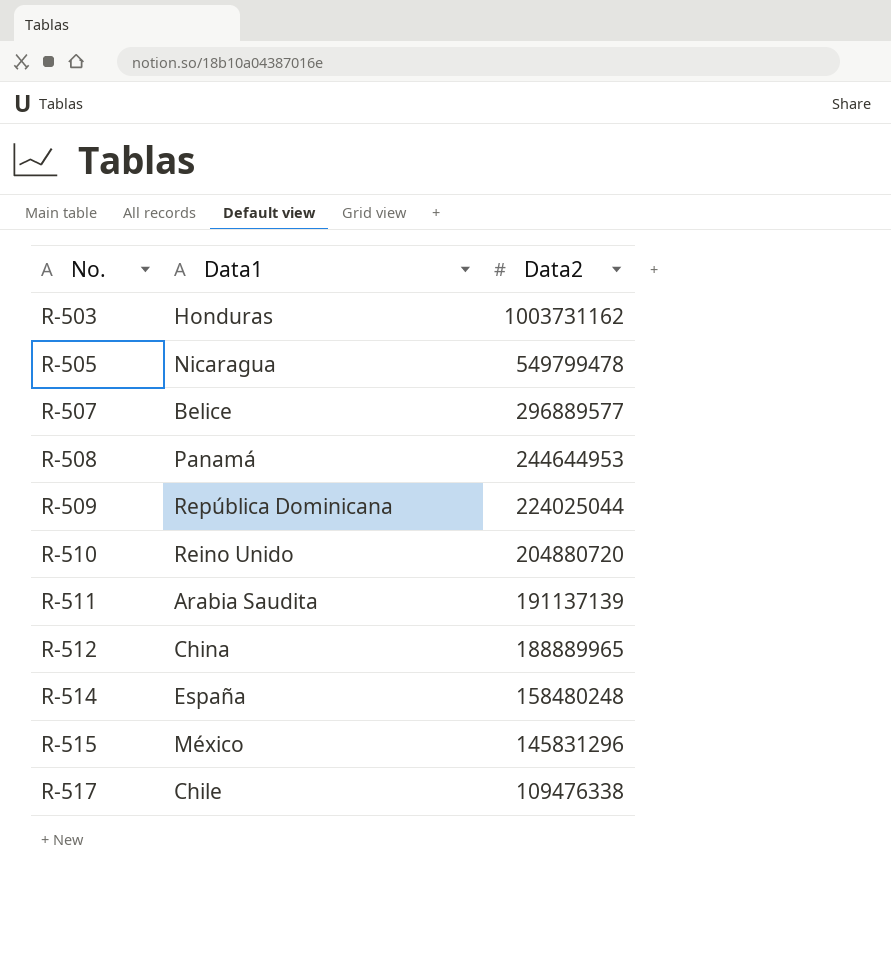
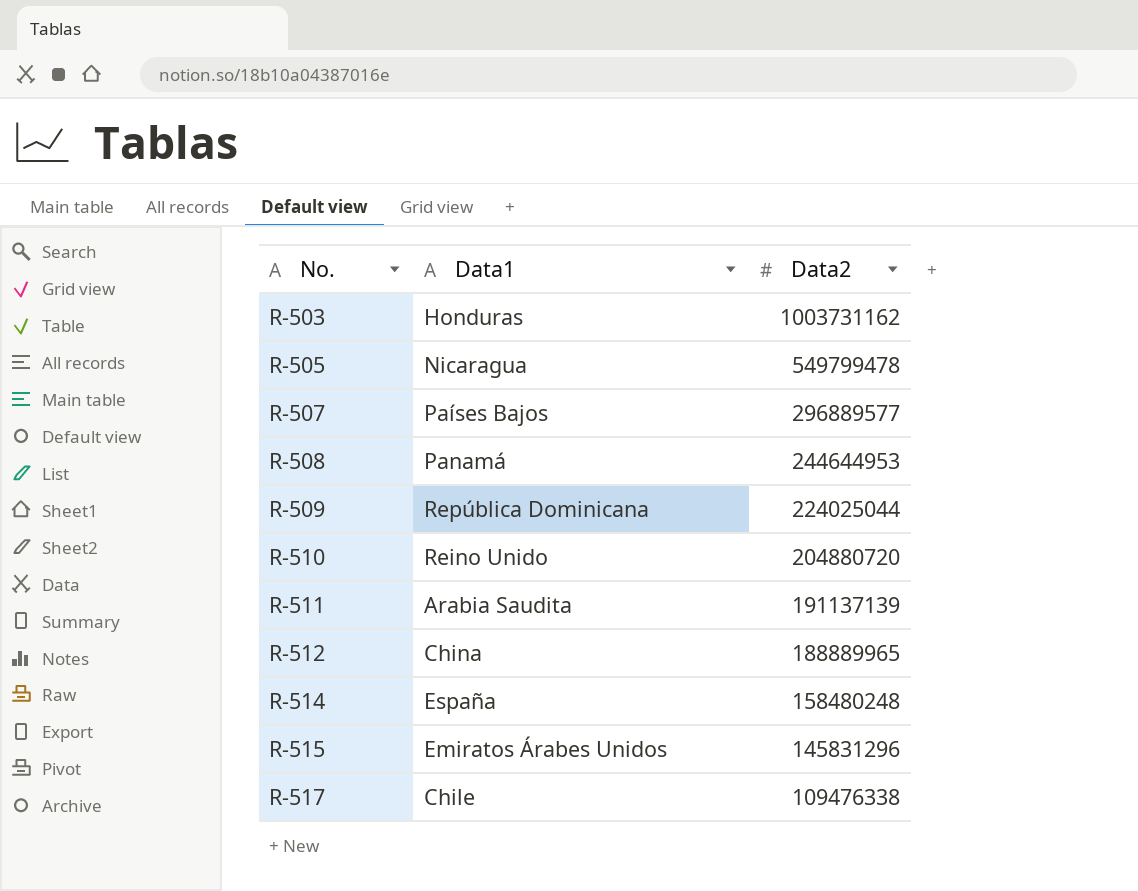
R-507 | Data1: Belice -> Países Bajos
R-515 | Data1: México -> Emiratos Árabes Unidos

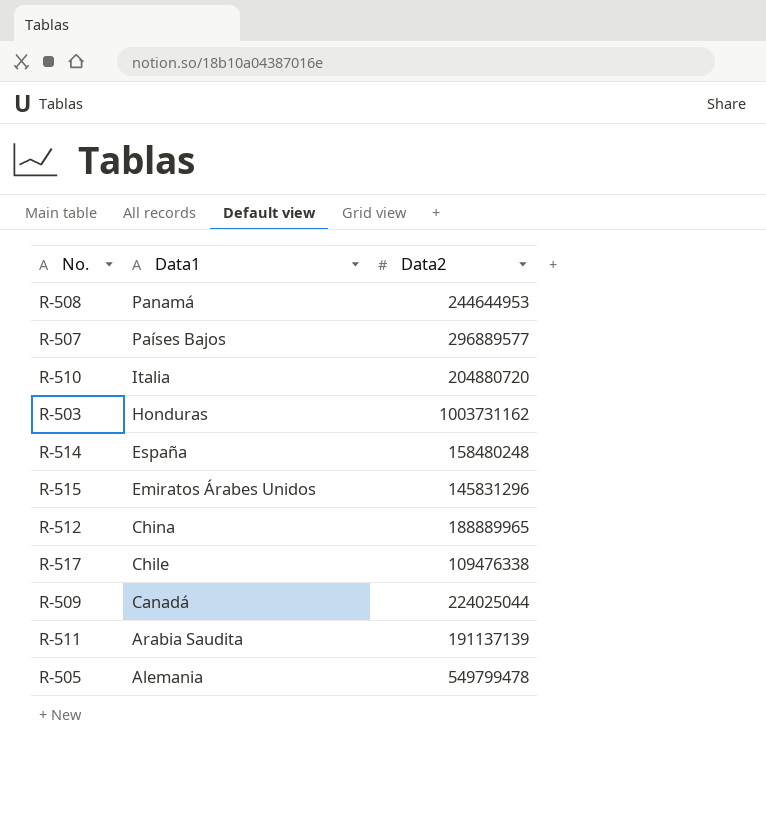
row order: No. ascending -> Data1 descending
R-510 | Data1: Reino Unido -> Italia
R-509 | Data1: República Dominicana -> Canadá
R-505 | Data1: Nicaragua -> Alemania

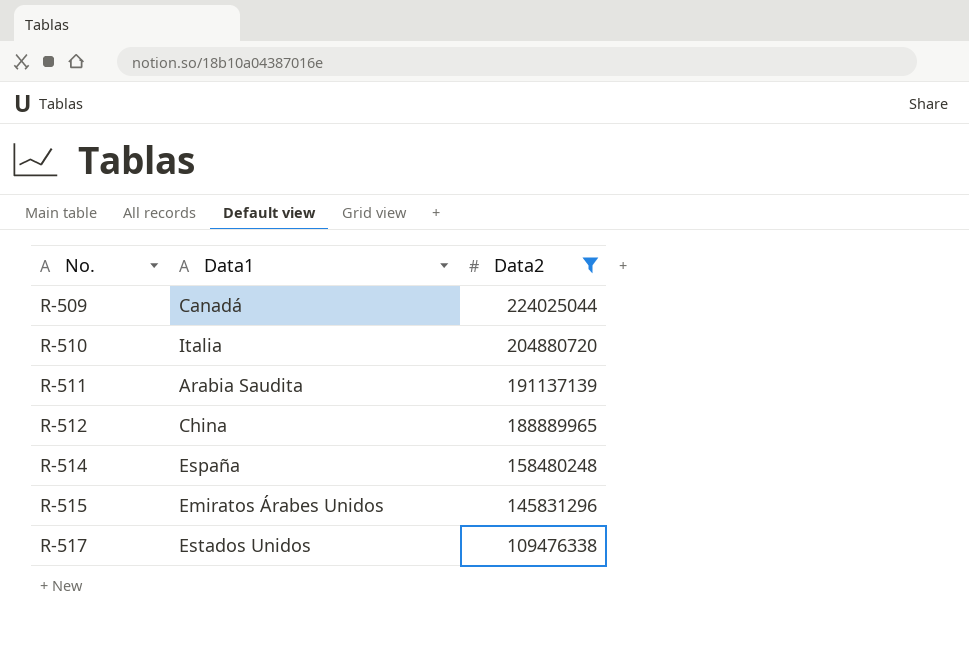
filter: none -> Data2 <= 224025044
row order: Data1 descending -> No. ascending
R-517 | Data1: Chile -> Estados Unidos

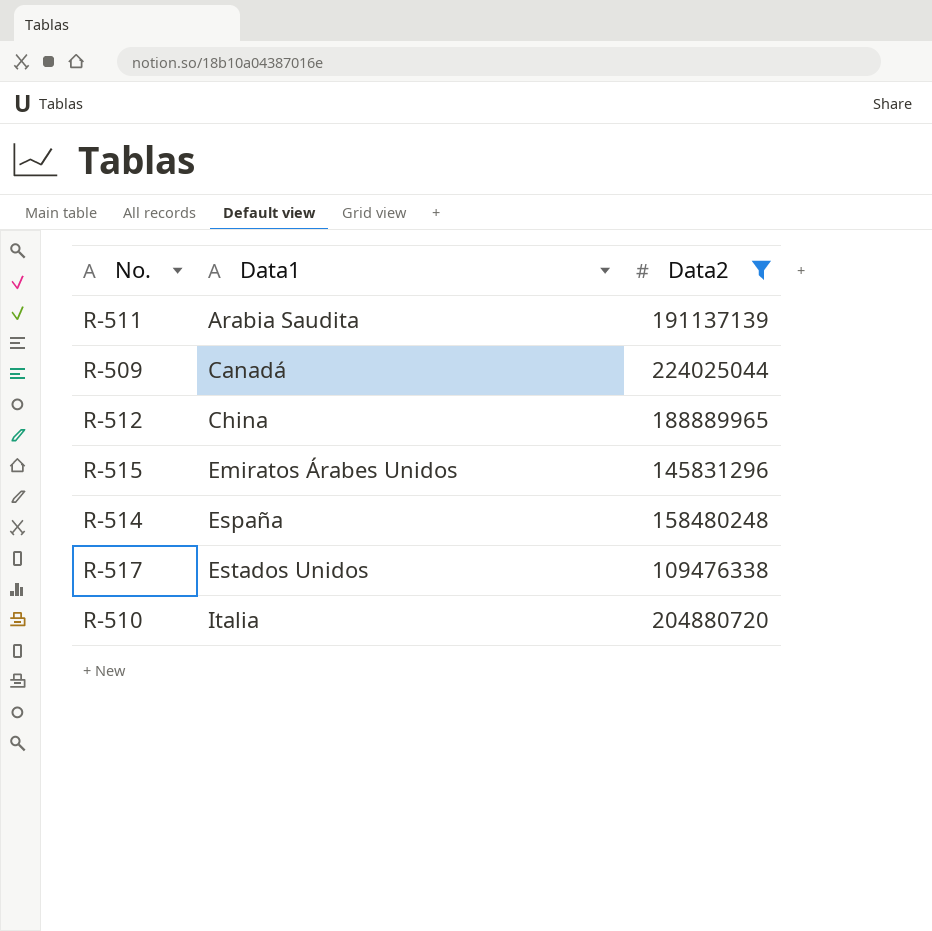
row order: No. ascending -> Data1 ascending

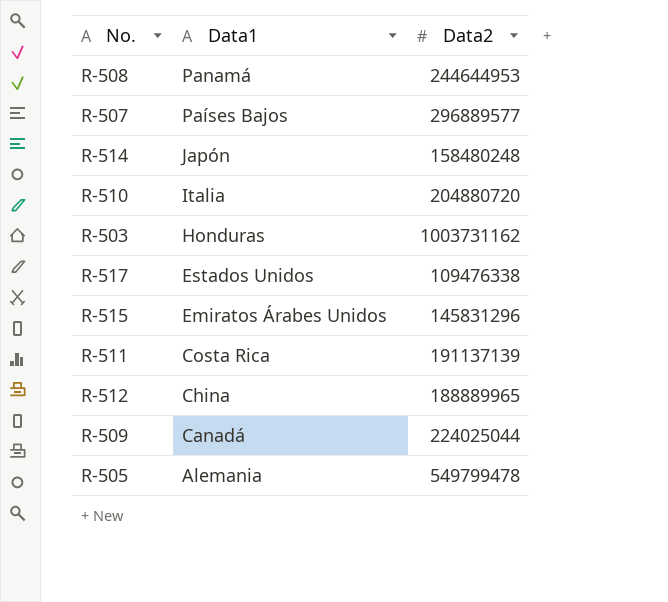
filter: Data2 <= 224025044 -> none
row order: Data1 ascending -> Data1 descending
R-514 | Data1: España -> Japón
R-511 | Data1: Arabia Saudita -> Costa Rica

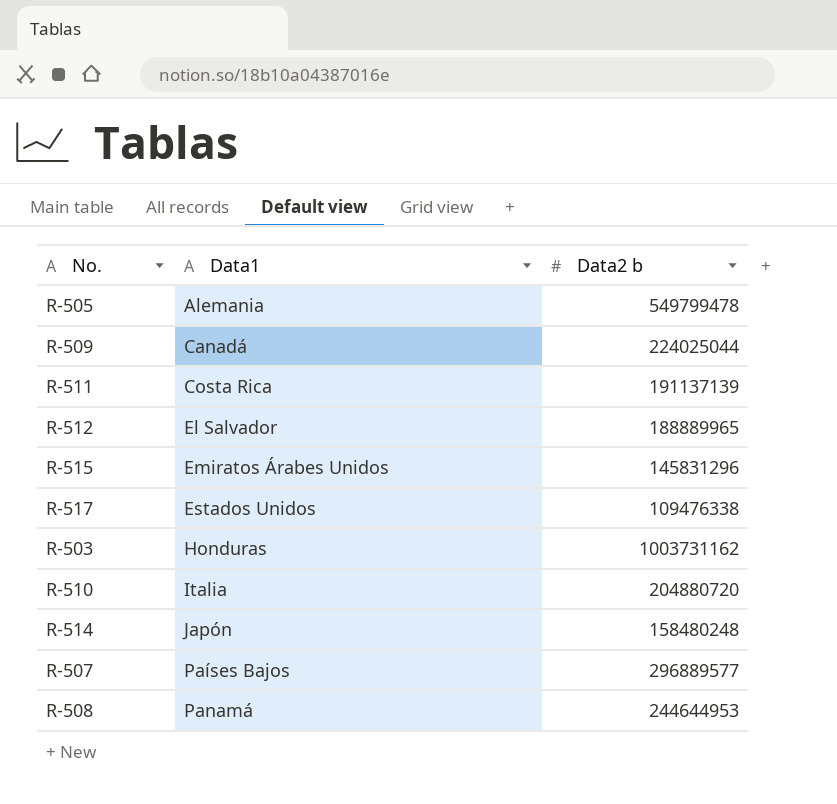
row order: Data1 descending -> Data1 ascending
column name: Data2 -> Data2 b
R-512 | Data1: China -> El Salvador

